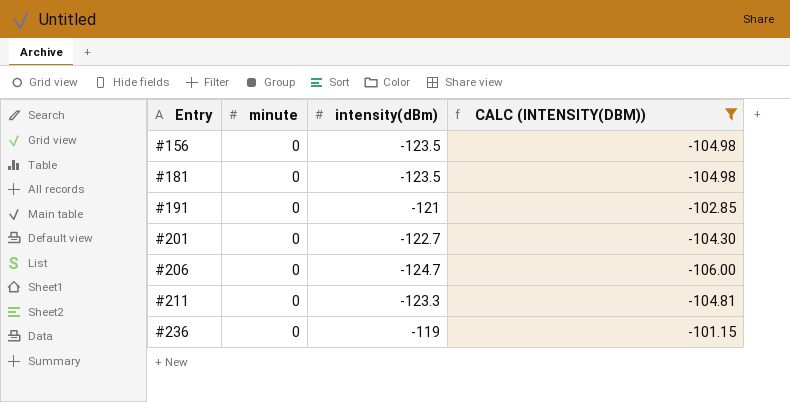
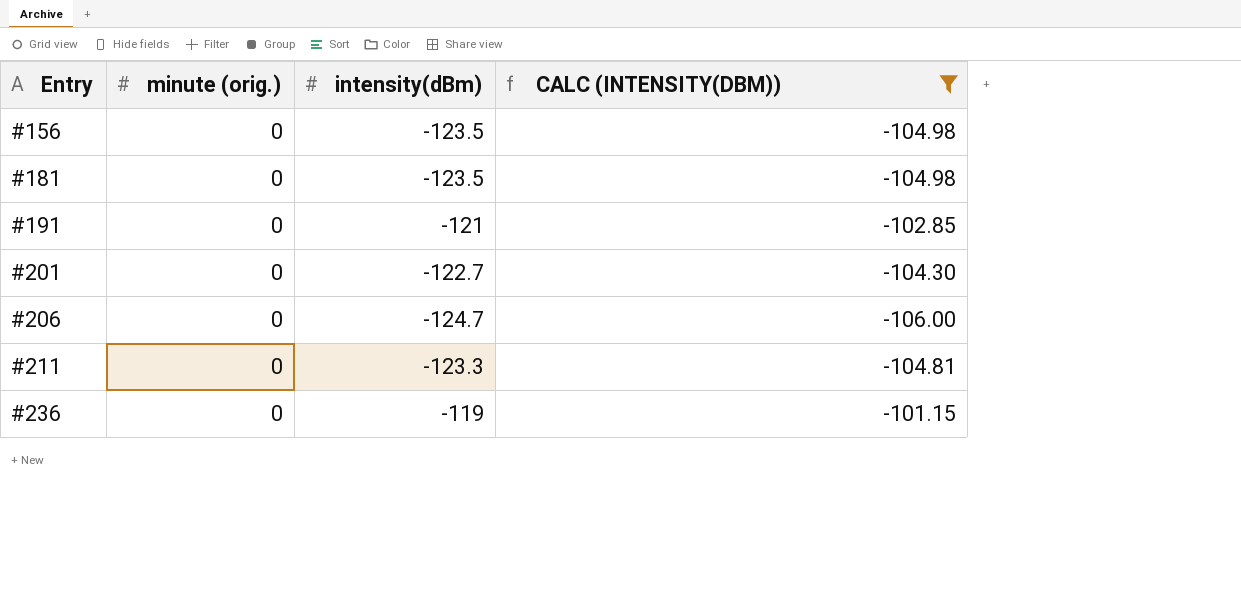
column name: minute -> minute (orig.)

